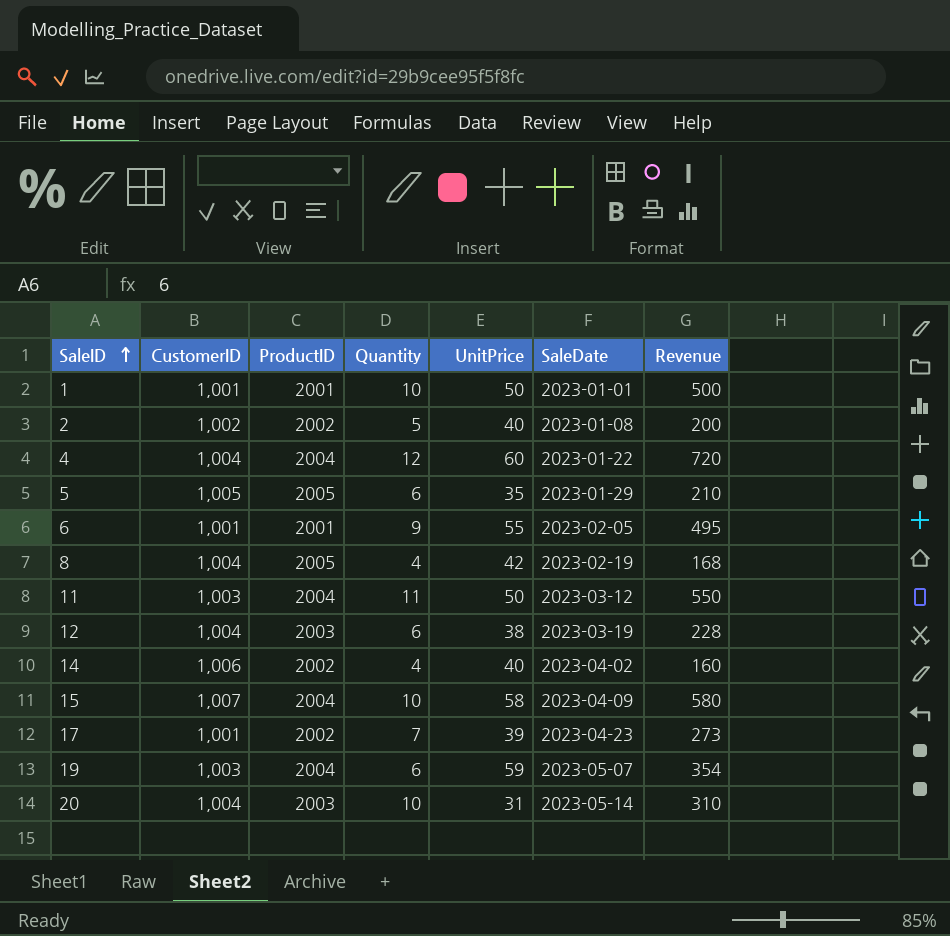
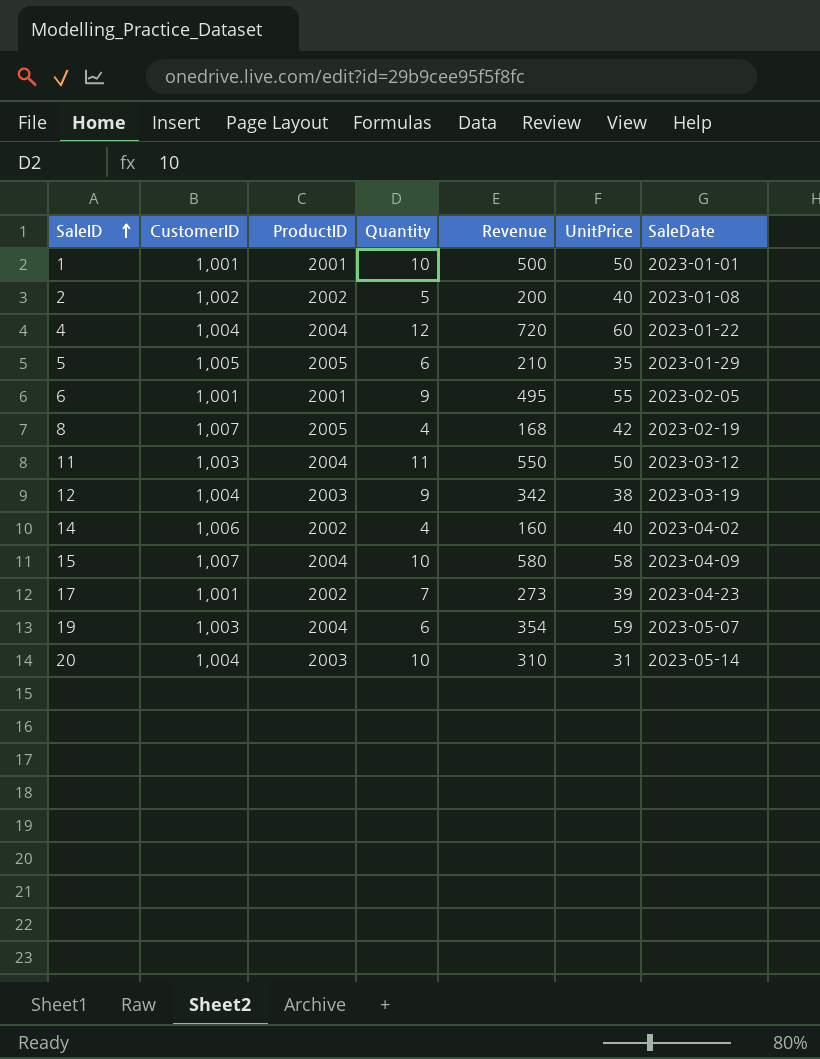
column Revenue | position: 7 -> 5
8 | CustomerID: 1,004 -> 1,007
12 | Quantity: 6 -> 9
12 | Revenue: 228 -> 342

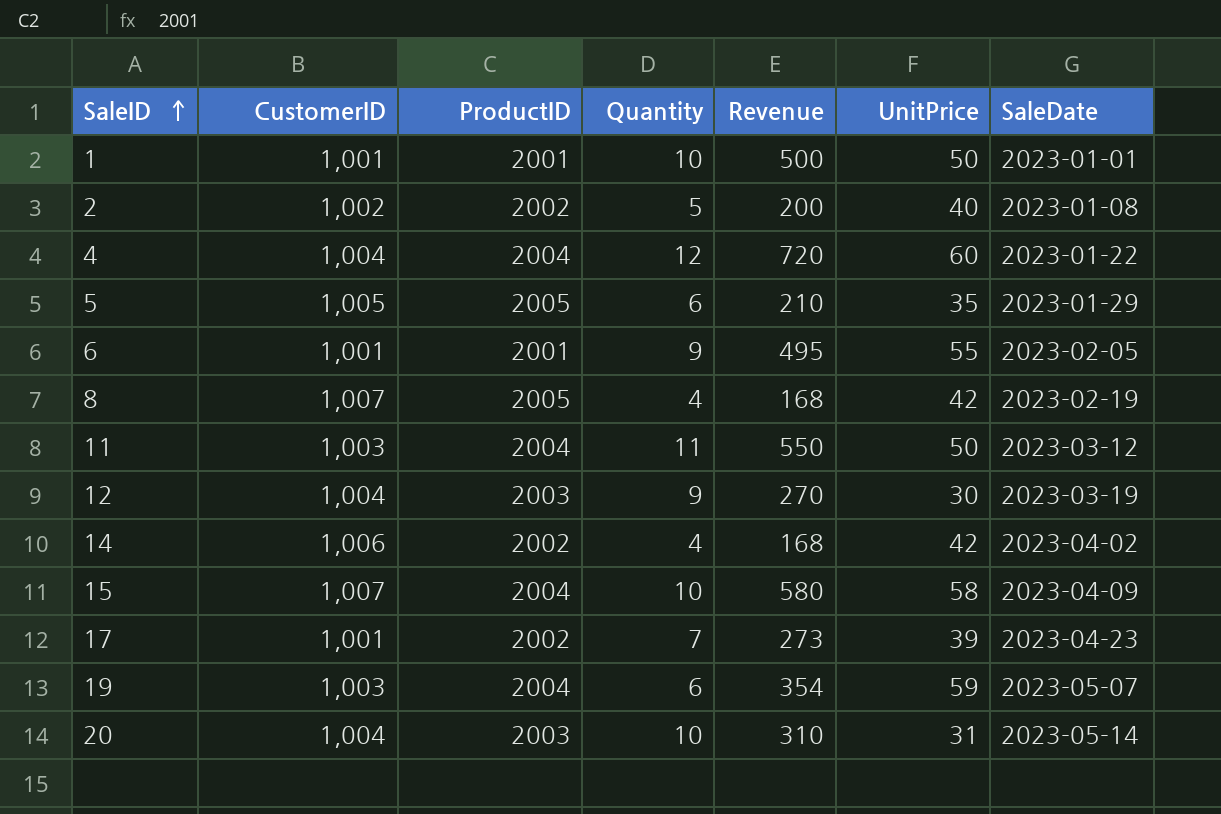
12 | Revenue: 342 -> 270
12 | UnitPrice: 38 -> 30
14 | Revenue: 160 -> 168
14 | UnitPrice: 40 -> 42

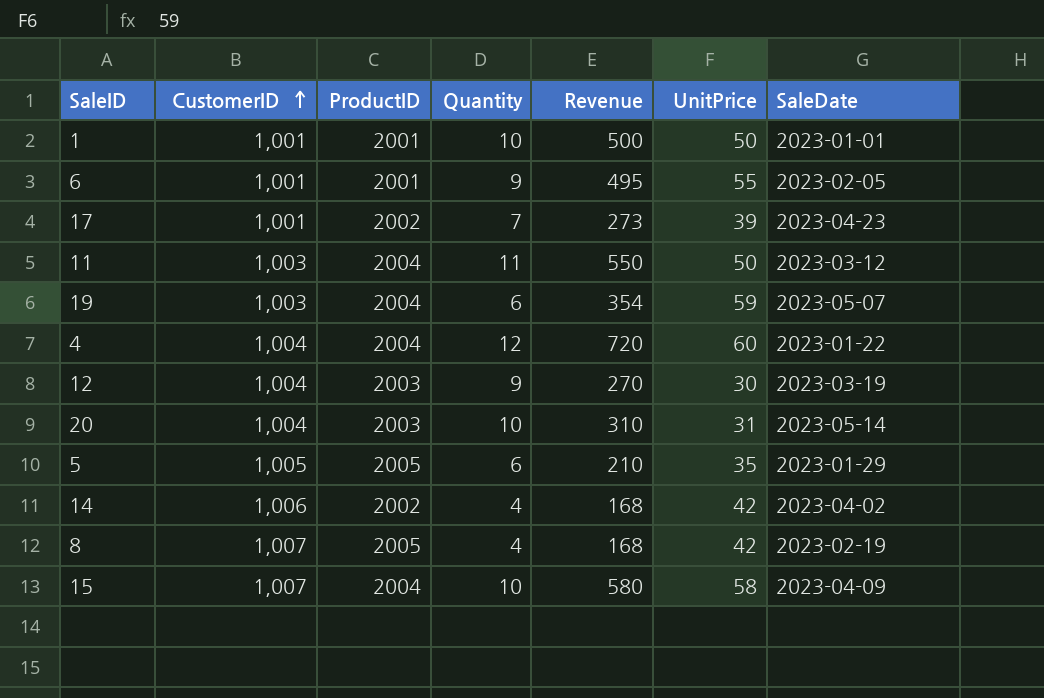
row order: SaleID ascending -> CustomerID ascending
row 2: 1,002 | 2002 | 5 | 200 | 40 | 2023-01-08 -> none

